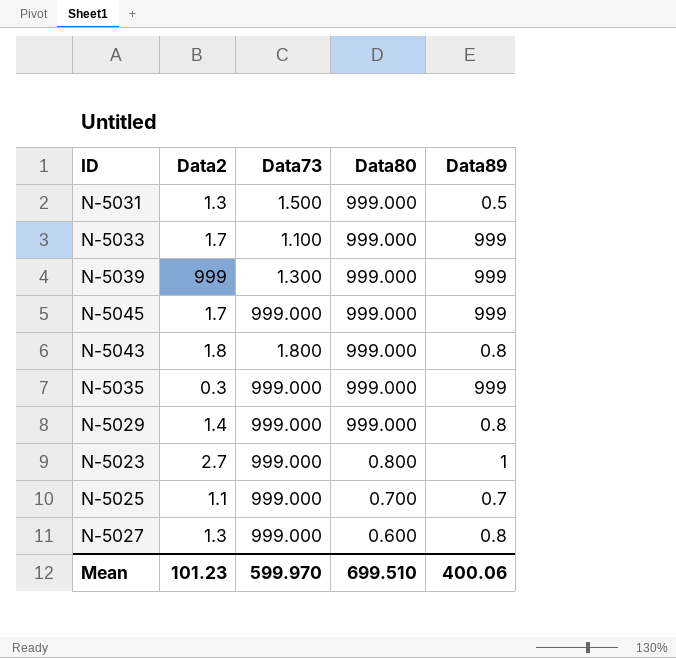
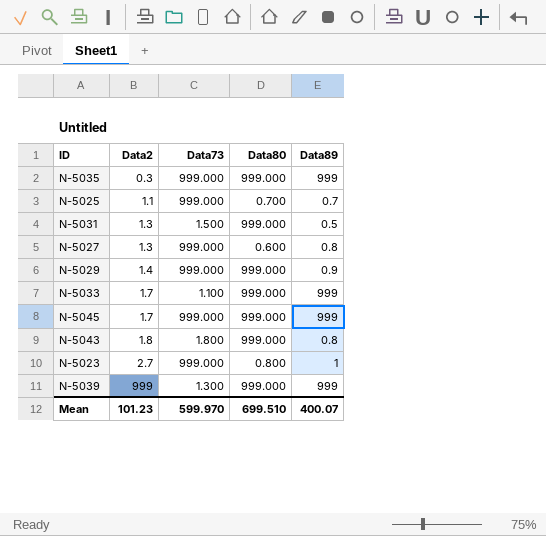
row order: Data80 descending -> Data2 ascending
N-5029 | Data89: 0.8 -> 0.9
Mean | Data89: 400.06 -> 400.07

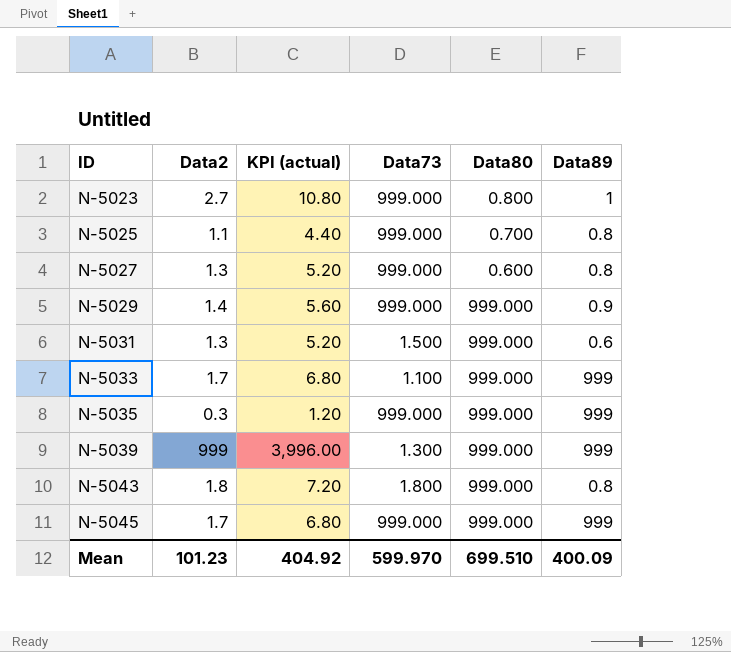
row order: Data2 ascending -> ID ascending
column KPI (actual) | formula: none -> [Data2] * 4
N-5025 | Data89: 0.7 -> 0.8
N-5031 | Data89: 0.5 -> 0.6
Mean | Data89: 400.07 -> 400.09

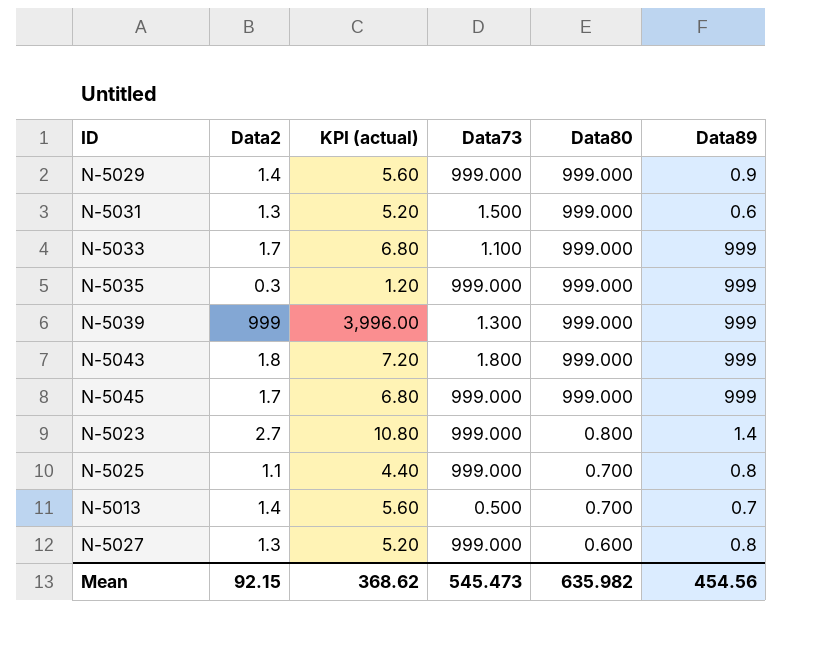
row order: ID ascending -> Data80 descending
N-5043 | Data89: 0.8 -> 999
N-5023 | Data89: 1 -> 1.4
row N-5013: none -> 1.4 | 5.60 | 0.500 | 0.700 | 0.7
Mean | Data2: 101.23 -> 92.15
Mean | KPI (actual): 404.92 -> 368.62
Mean | Data73: 599.970 -> 545.473
Mean | Data80: 699.510 -> 635.982
Mean | Data89: 400.09 -> 454.56

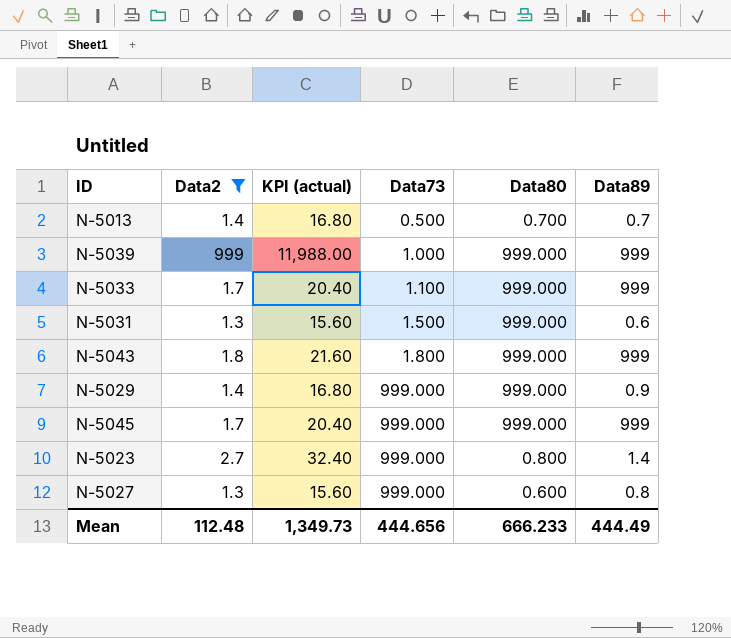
filter: none -> Data2 >= 1.3
row order: Data80 descending -> Data73 ascending
column KPI (actual) | formula: [Data2] * 4 -> [Data2] * 12
N-5039 | Data73: 1.300 -> 1.000
Mean | Data2: 92.15 -> 112.48
Mean | KPI (actual): 368.62 -> 1,349.73
Mean | Data73: 545.473 -> 444.656
Mean | Data80: 635.982 -> 666.233
Mean | Data89: 454.56 -> 444.49

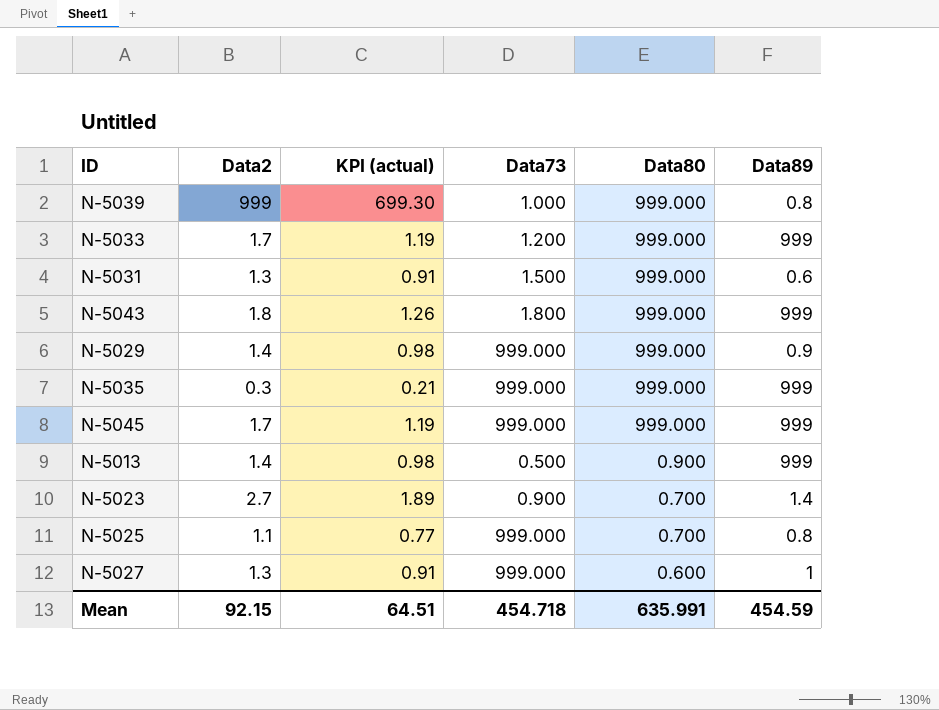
filter: Data2 >= 1.3 -> none
row order: Data73 ascending -> Data80 descending
column KPI (actual) | formula: [Data2] * 12 -> [Data2] * 0.7
N-5039 | Data89: 999 -> 0.8
N-5033 | Data73: 1.100 -> 1.200
N-5013 | Data80: 0.700 -> 0.900
N-5013 | Data89: 0.7 -> 999
N-5023 | Data73: 999.000 -> 0.900
N-5023 | Data80: 0.800 -> 0.700
N-5027 | Data89: 0.8 -> 1
Mean | Data2: 112.48 -> 92.15
Mean | KPI (actual): 1,349.73 -> 64.51
Mean | Data73: 444.656 -> 454.718
Mean | Data80: 666.233 -> 635.991
Mean | Data89: 444.49 -> 454.59

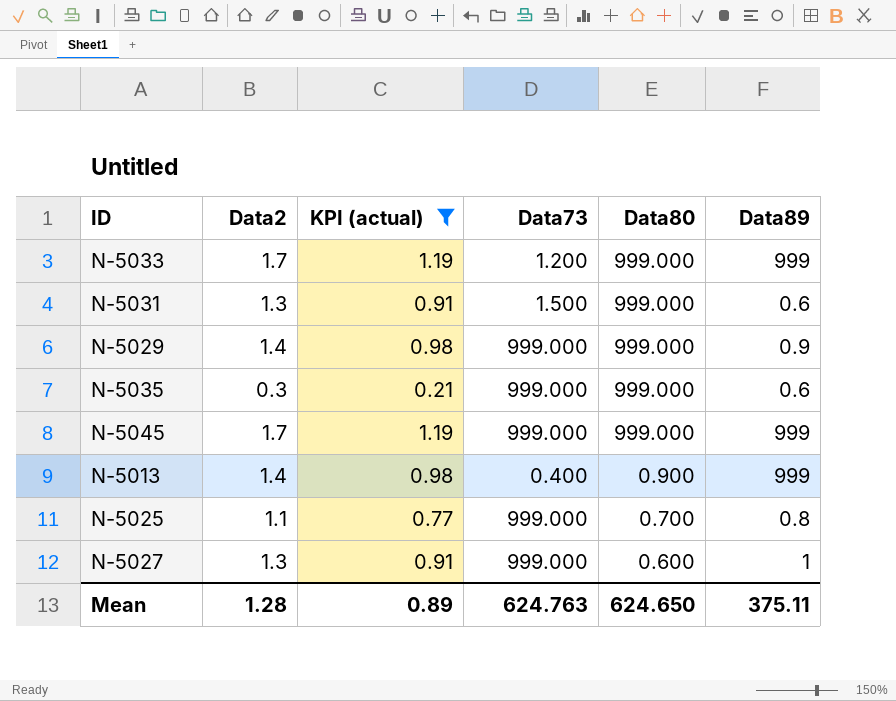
filter: none -> KPI (actual) <= 1.19
N-5035 | Data89: 999 -> 0.6
N-5013 | Data73: 0.500 -> 0.400
Mean | Data2: 92.15 -> 1.28
Mean | KPI (actual): 64.51 -> 0.89
Mean | Data73: 454.718 -> 624.763
Mean | Data80: 635.991 -> 624.650
Mean | Data89: 454.59 -> 375.11

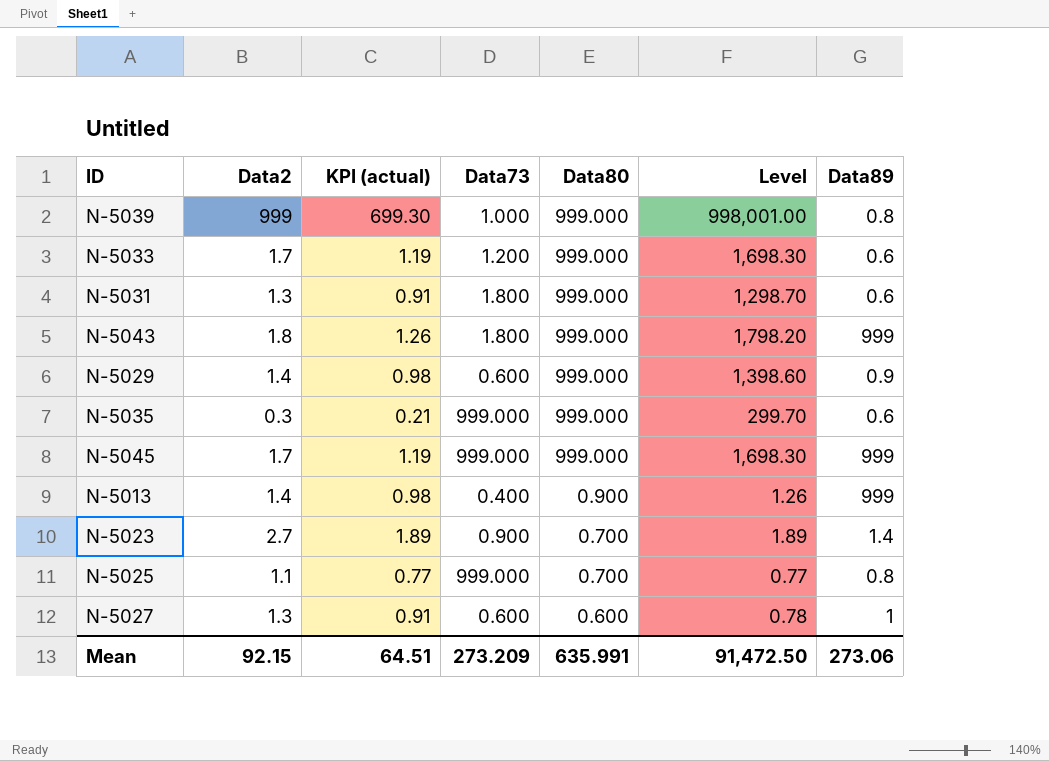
filter: KPI (actual) <= 1.19 -> none
column Level | formula: none -> [Data2] * [Data80]
N-5033 | Data89: 999 -> 0.6
N-5031 | Data73: 1.500 -> 1.800
N-5029 | Data73: 999.000 -> 0.600
N-5027 | Data73: 999.000 -> 0.600
Mean | Data2: 1.28 -> 92.15
Mean | KPI (actual): 0.89 -> 64.51
Mean | Data73: 624.763 -> 273.209
Mean | Data80: 624.650 -> 635.991
Mean | Data89: 375.11 -> 273.06

